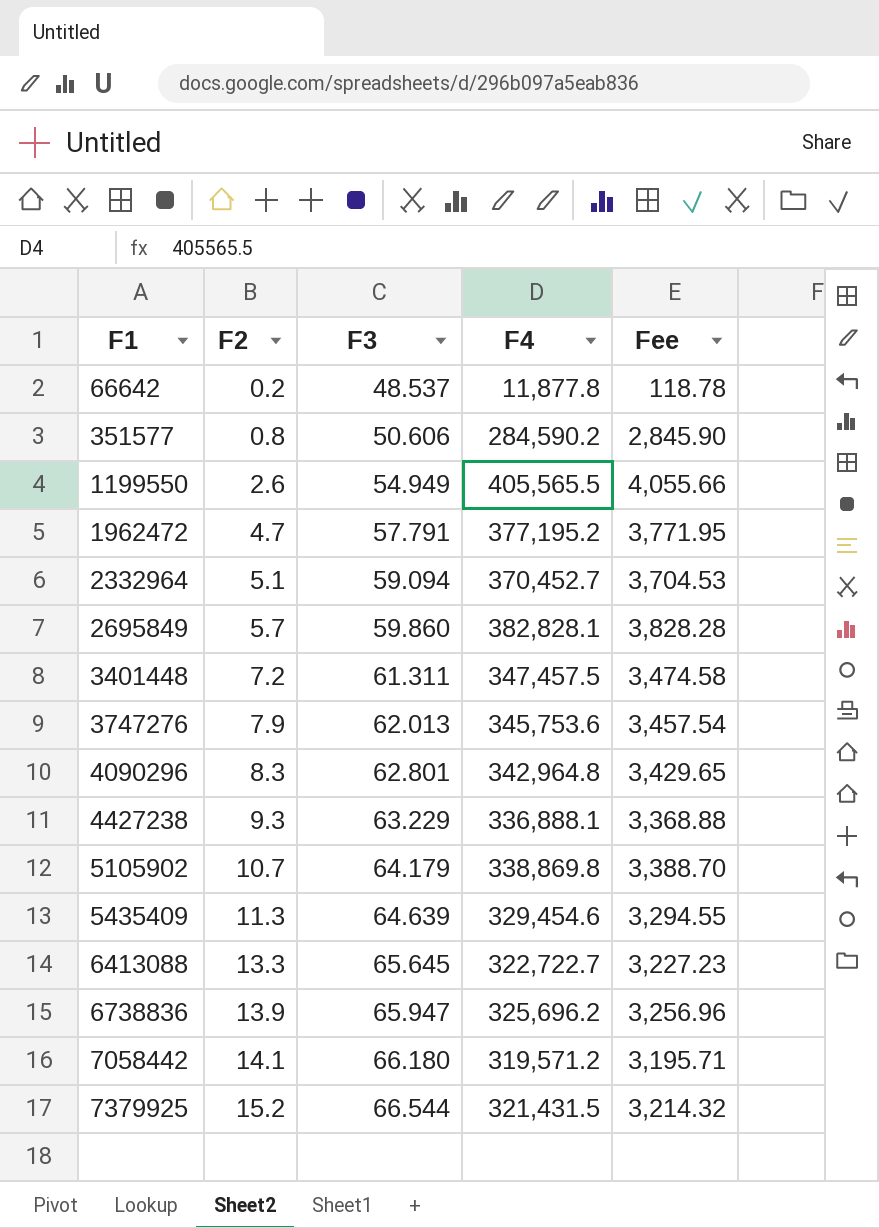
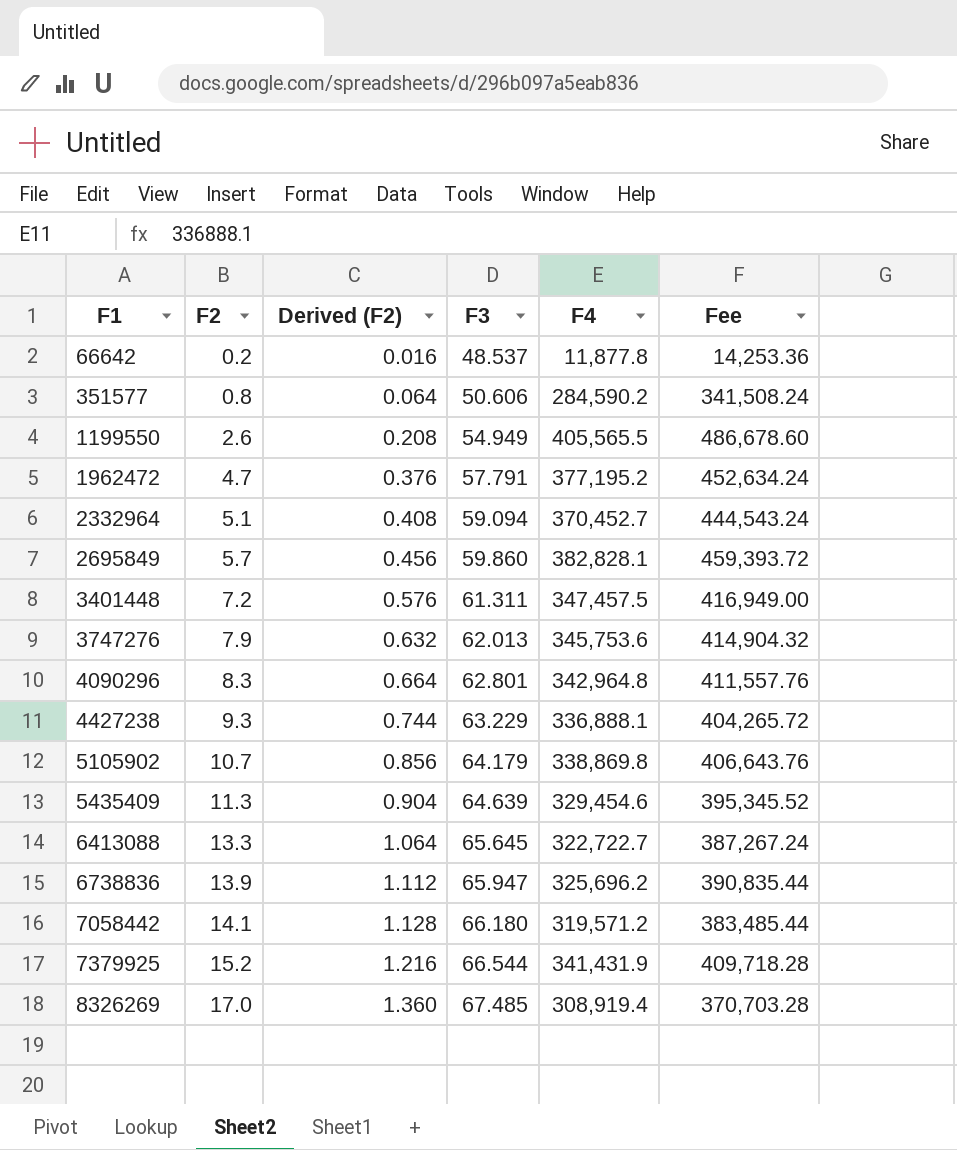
column Derived (F2) | formula: none -> [F2] * 0.08
column Fee | formula: [F4] * 0.01 -> [F4] * 1.2
7379925 | F4: 321,431.5 -> 341,431.9
row 8326269: none -> 17.0 | 1.360 | 67.485 | 308,919.4 | 370,703.28

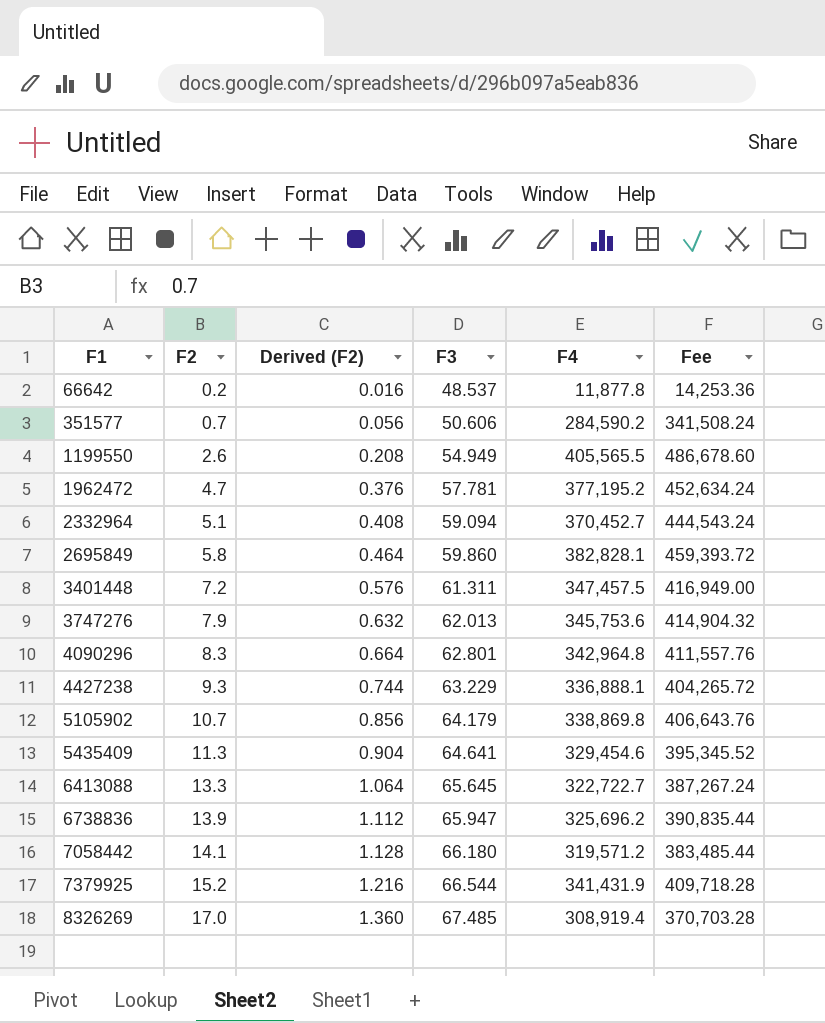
351577 | F2: 0.8 -> 0.7
351577 | Derived (F2): 0.064 -> 0.056
1962472 | F3: 57.791 -> 57.781
2695849 | F2: 5.7 -> 5.8
2695849 | Derived (F2): 0.456 -> 0.464
5435409 | F3: 64.639 -> 64.641

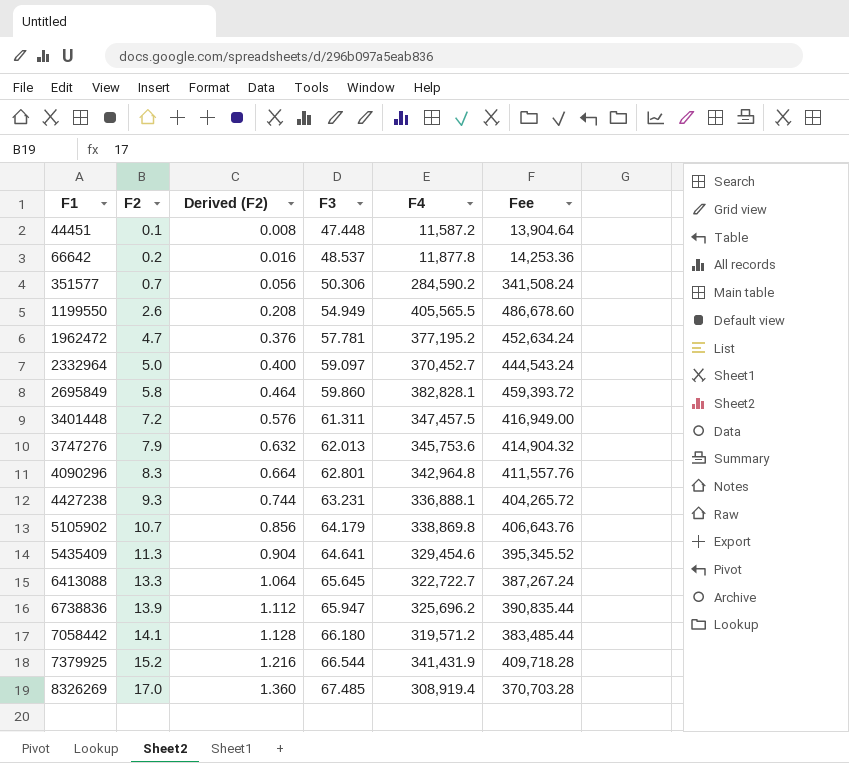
row 44451: none -> 0.1 | 0.008 | 47.448 | 11,587.2 | 13,904.64
351577 | F3: 50.606 -> 50.306
2332964 | F2: 5.1 -> 5.0
2332964 | Derived (F2): 0.408 -> 0.400
2332964 | F3: 59.094 -> 59.097
4427238 | F3: 63.229 -> 63.231

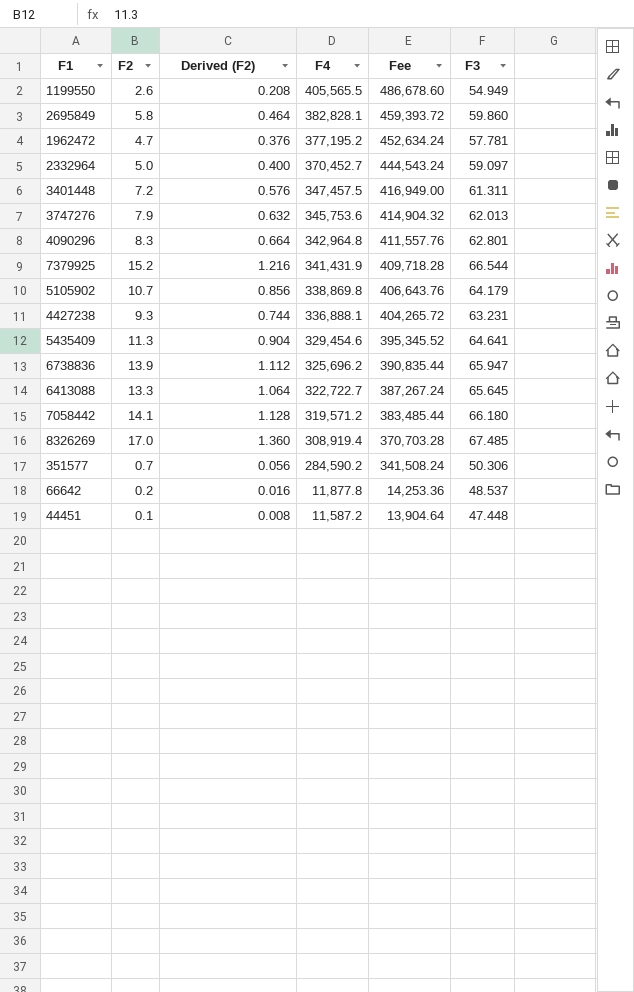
row order: F1 ascending -> F4 descending
column F3 | position: 4 -> 6

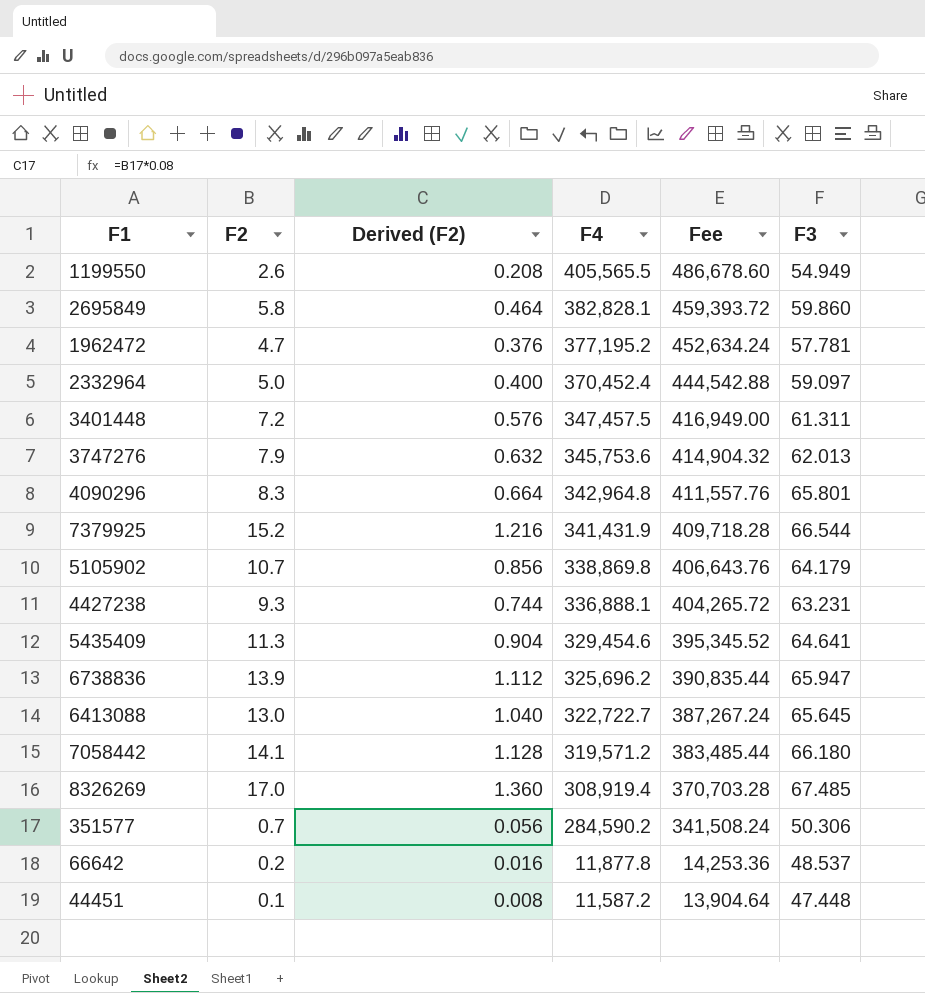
2332964 | F4: 370,452.7 -> 370,452.4
2332964 | Fee: 444,543.24 -> 444,542.88
4090296 | F3: 62.801 -> 65.801
6413088 | F2: 13.3 -> 13.0
6413088 | Derived (F2): 1.064 -> 1.040

